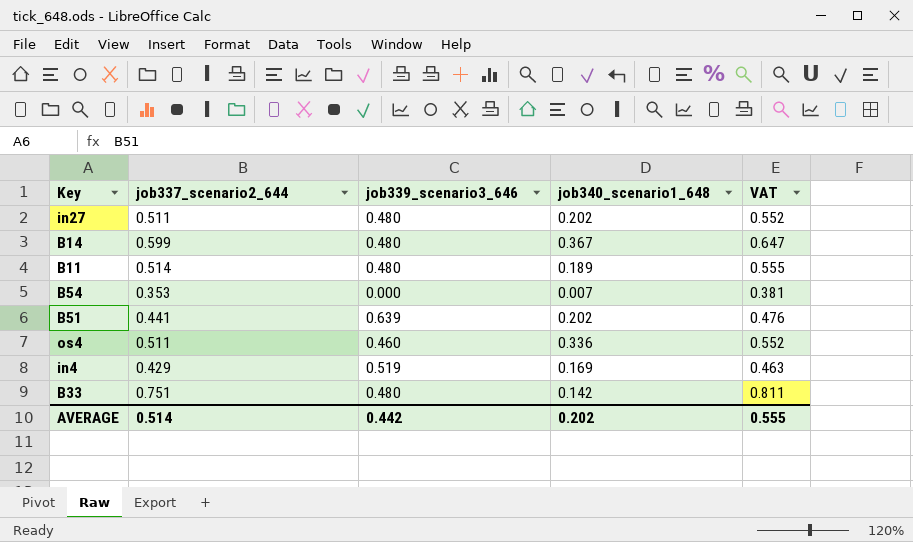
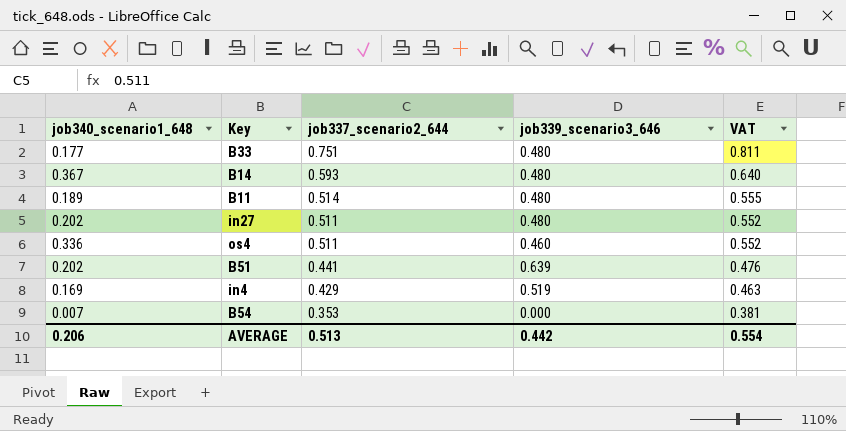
row order: none -> job337_scenario2_644 descending
column job340_scenario1_648 | position: 4 -> 1
B33 | job340_scenario1_648: 0.142 -> 0.177
B14 | job337_scenario2_644: 0.599 -> 0.593
B14 | VAT: 0.647 -> 0.640
AVERAGE | job340_scenario1_648: 0.202 -> 0.206
AVERAGE | job337_scenario2_644: 0.514 -> 0.513
AVERAGE | VAT: 0.555 -> 0.554

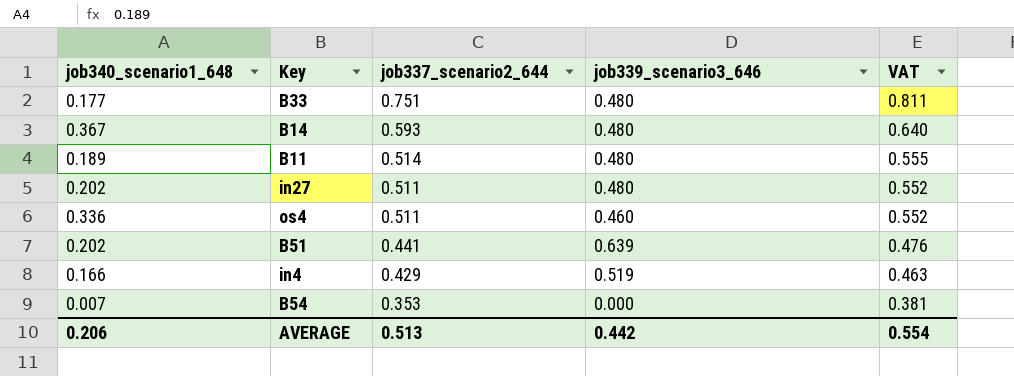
in4 | job340_scenario1_648: 0.169 -> 0.166

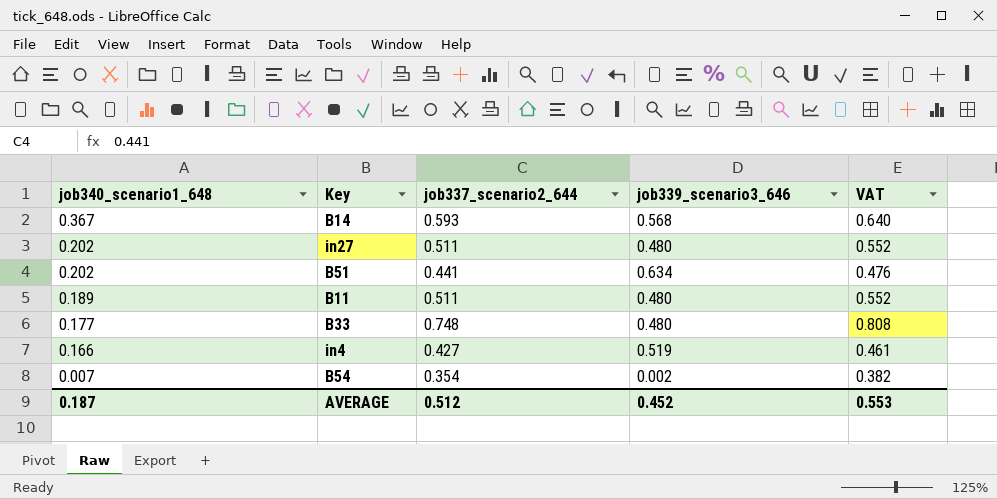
row order: job337_scenario2_644 descending -> job340_scenario1_648 descending
row os4: 0.336 | 0.511 | 0.460 | 0.552 -> none
B14 | job339_scenario3_646: 0.480 -> 0.568
B51 | job339_scenario3_646: 0.639 -> 0.634
B11 | job337_scenario2_644: 0.514 -> 0.511
B11 | VAT: 0.555 -> 0.552
B33 | job337_scenario2_644: 0.751 -> 0.748
B33 | VAT: 0.811 -> 0.808
in4 | job337_scenario2_644: 0.429 -> 0.427
in4 | VAT: 0.463 -> 0.461
B54 | job337_scenario2_644: 0.353 -> 0.354
B54 | job339_scenario3_646: 0.000 -> 0.002
B54 | VAT: 0.381 -> 0.382
AVERAGE | job340_scenario1_648: 0.206 -> 0.187
AVERAGE | job337_scenario2_644: 0.513 -> 0.512
AVERAGE | job339_scenario3_646: 0.442 -> 0.452
AVERAGE | VAT: 0.554 -> 0.553

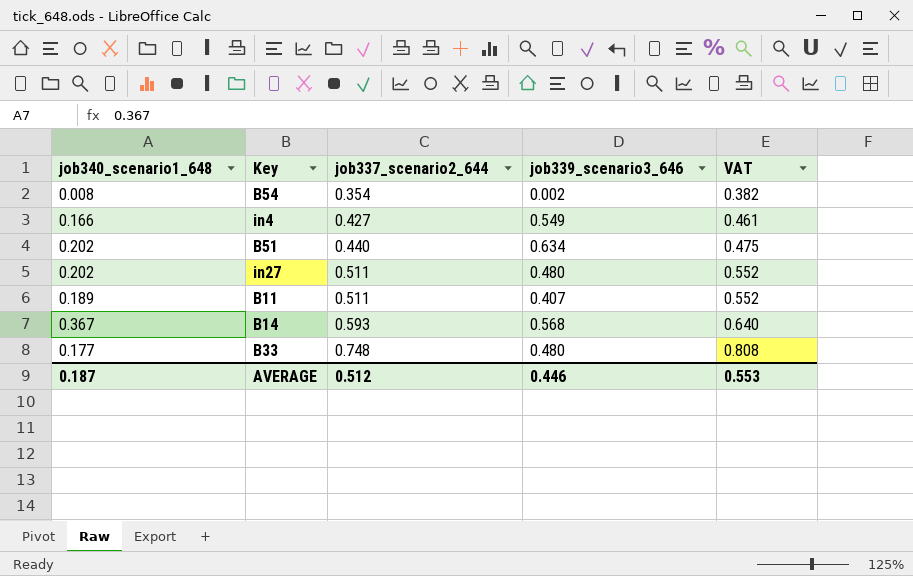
row order: job340_scenario1_648 descending -> job337_scenario2_644 ascending
B54 | job340_scenario1_648: 0.007 -> 0.008
in4 | job339_scenario3_646: 0.519 -> 0.549
B51 | job337_scenario2_644: 0.441 -> 0.440
B51 | VAT: 0.476 -> 0.475
B11 | job339_scenario3_646: 0.480 -> 0.407
AVERAGE | job339_scenario3_646: 0.452 -> 0.446

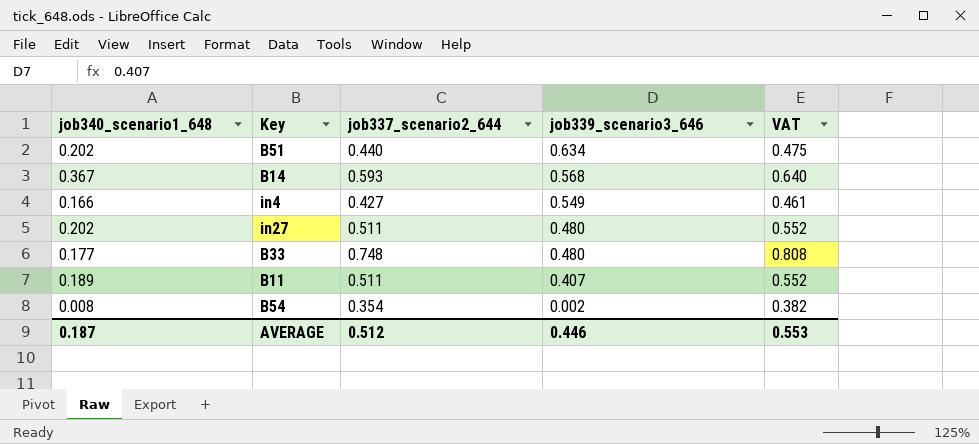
row order: job337_scenario2_644 ascending -> job339_scenario3_646 descending

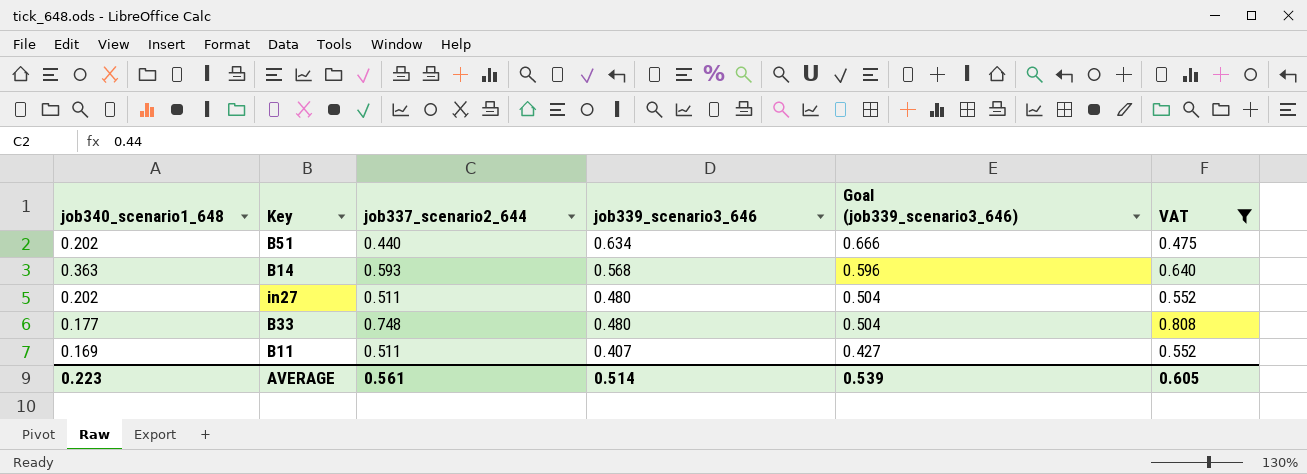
filter: none -> VAT >= 0.475
column Goal (job339_scenario3_646) | formula: none -> [job339_scenario3_646] * 1.05
B14 | job340_scenario1_648: 0.367 -> 0.363
B11 | job340_scenario1_648: 0.189 -> 0.169
AVERAGE | job340_scenario1_648: 0.187 -> 0.223
AVERAGE | job337_scenario2_644: 0.512 -> 0.561
AVERAGE | job339_scenario3_646: 0.446 -> 0.514
AVERAGE | VAT: 0.553 -> 0.605

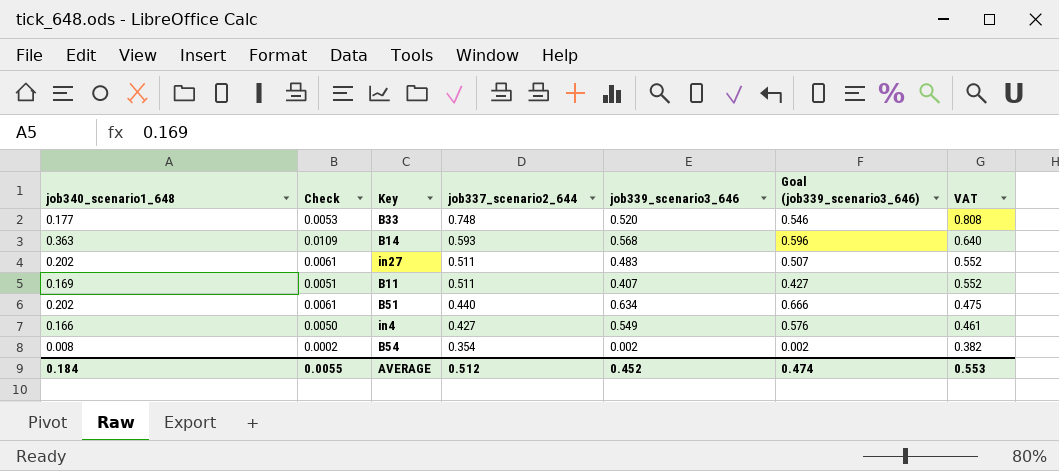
filter: VAT >= 0.475 -> none
row order: job339_scenario3_646 descending -> job337_scenario2_644 descending
column Check | formula: none -> [job340_scenario1_648] * 0.03
B33 | job339_scenario3_646: 0.480 -> 0.520
B33 | Goal (job339_scenario3_646): 0.504 -> 0.546
in27 | job339_scenario3_646: 0.480 -> 0.483
in27 | Goal (job339_scenario3_646): 0.504 -> 0.507
AVERAGE | job340_scenario1_648: 0.223 -> 0.184
AVERAGE | job337_scenario2_644: 0.561 -> 0.512
AVERAGE | job339_scenario3_646: 0.514 -> 0.452
AVERAGE | Goal (job339_scenario3_646): 0.539 -> 0.474
AVERAGE | VAT: 0.605 -> 0.553

